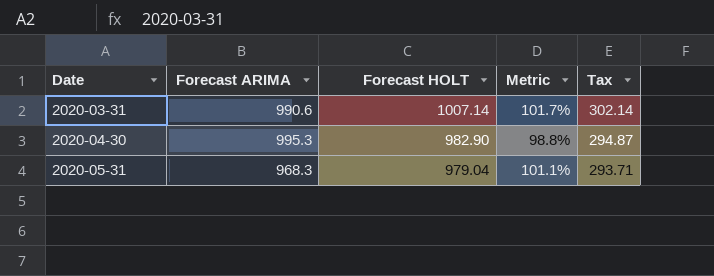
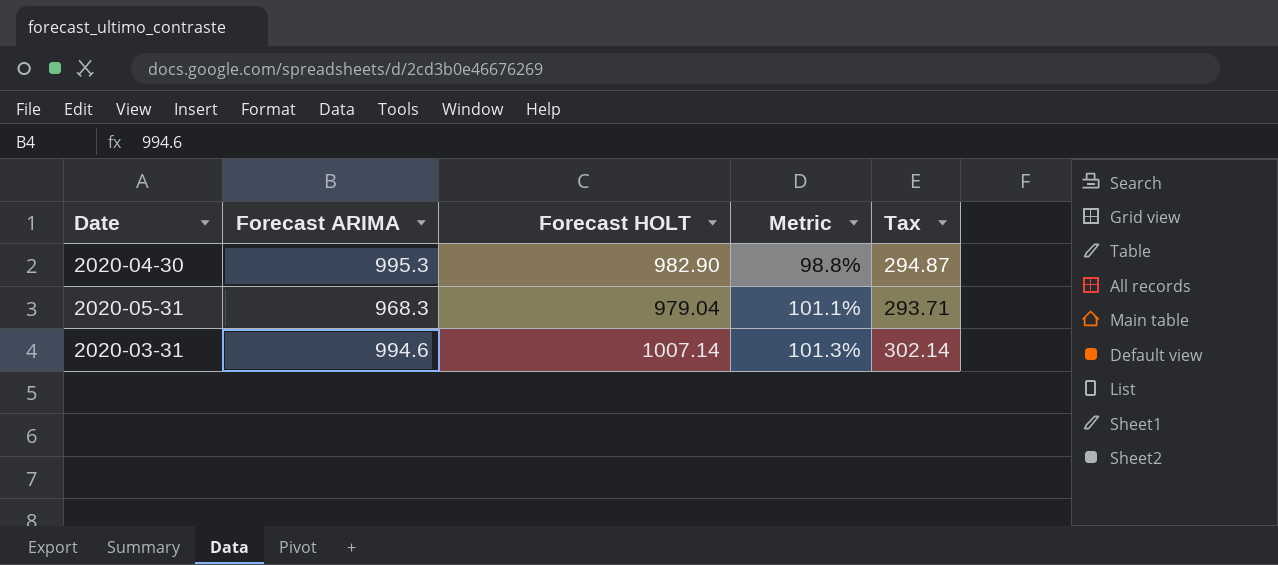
row order: Date ascending -> Metric ascending
2020-03-31 | Forecast ARIMA: 990.6 -> 994.6
2020-03-31 | Metric: 101.7% -> 101.3%

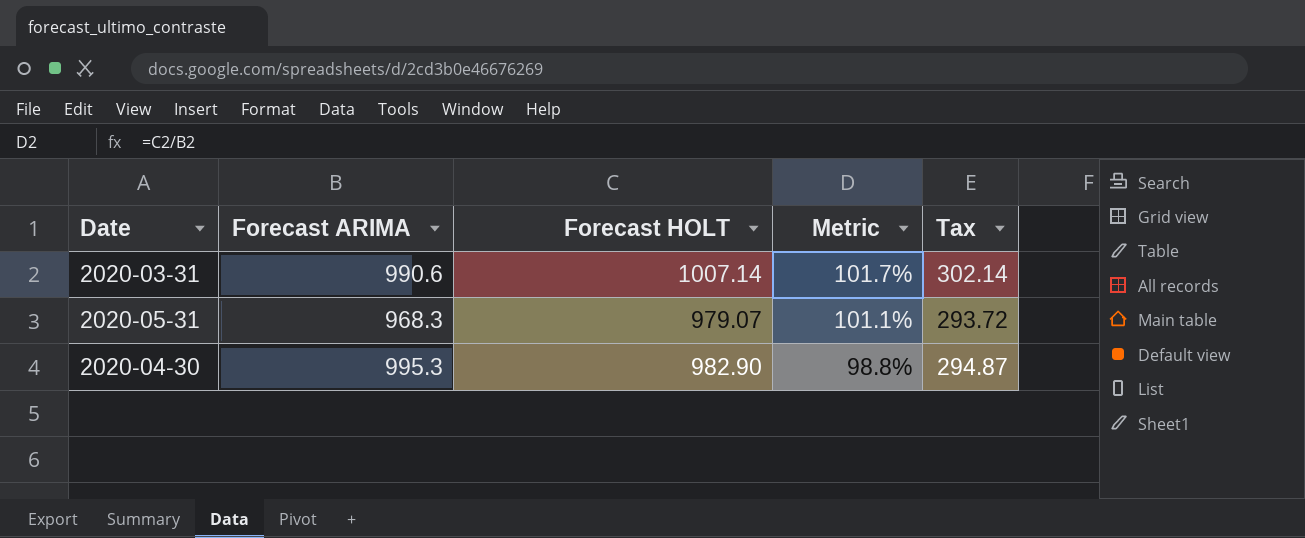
row order: Metric ascending -> Metric descending
2020-03-31 | Forecast ARIMA: 994.6 -> 990.6
2020-03-31 | Metric: 101.3% -> 101.7%
2020-05-31 | Forecast HOLT: 979.04 -> 979.07
2020-05-31 | Tax: 293.71 -> 293.72

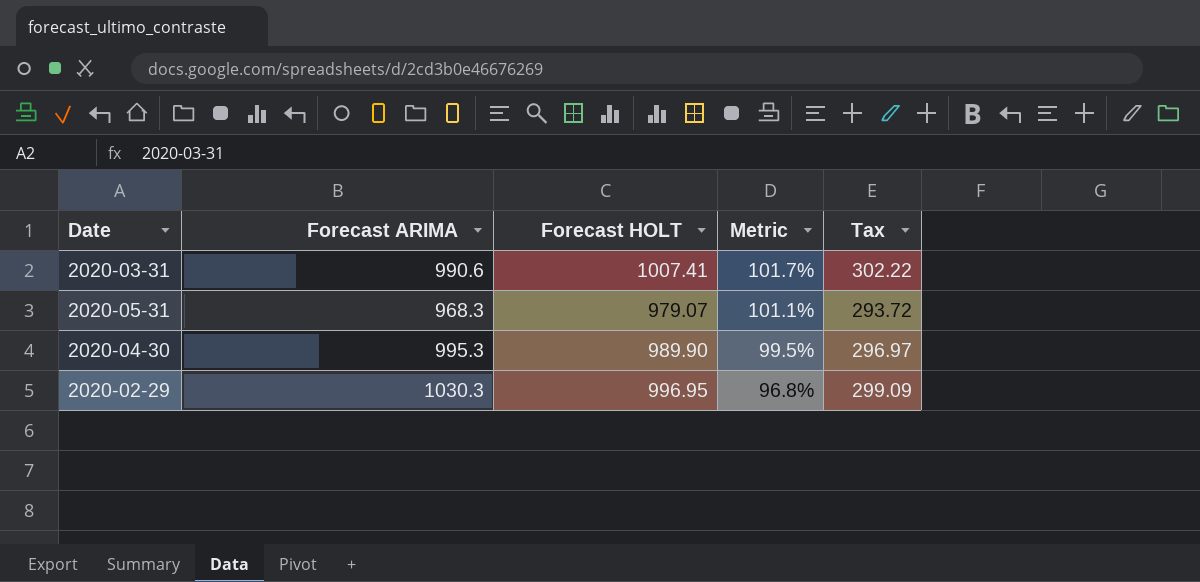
2020-03-31 | Forecast HOLT: 1007.14 -> 1007.41
2020-03-31 | Tax: 302.14 -> 302.22
2020-04-30 | Forecast HOLT: 982.90 -> 989.90
2020-04-30 | Metric: 98.8% -> 99.5%
2020-04-30 | Tax: 294.87 -> 296.97
row 2020-02-29: none -> 1030.3 | 996.95 | 96.8% | 299.09

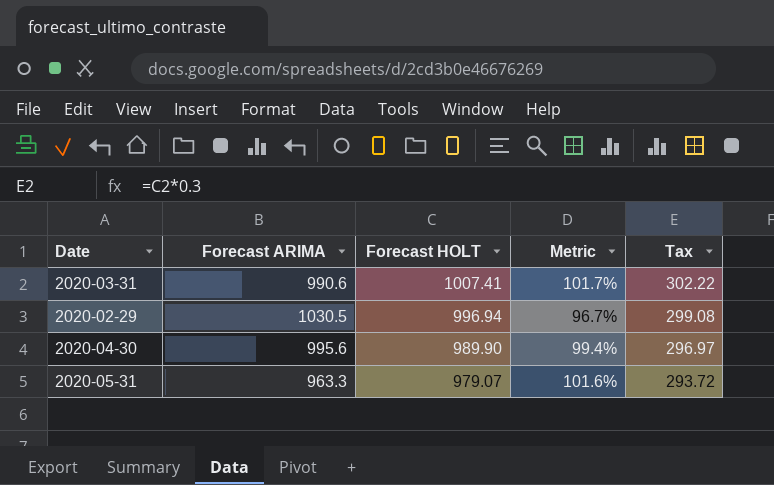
row order: Metric descending -> Forecast HOLT descending
2020-02-29 | Forecast ARIMA: 1030.3 -> 1030.5
2020-02-29 | Forecast HOLT: 996.95 -> 996.94
2020-02-29 | Metric: 96.8% -> 96.7%
2020-02-29 | Tax: 299.09 -> 299.08
2020-04-30 | Forecast ARIMA: 995.3 -> 995.6
2020-04-30 | Metric: 99.5% -> 99.4%
2020-05-31 | Forecast ARIMA: 968.3 -> 963.3
2020-05-31 | Metric: 101.1% -> 101.6%

